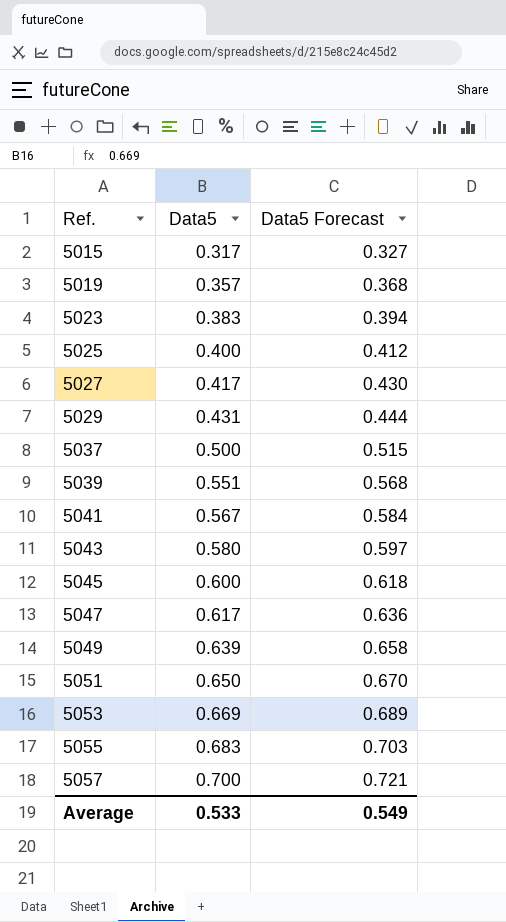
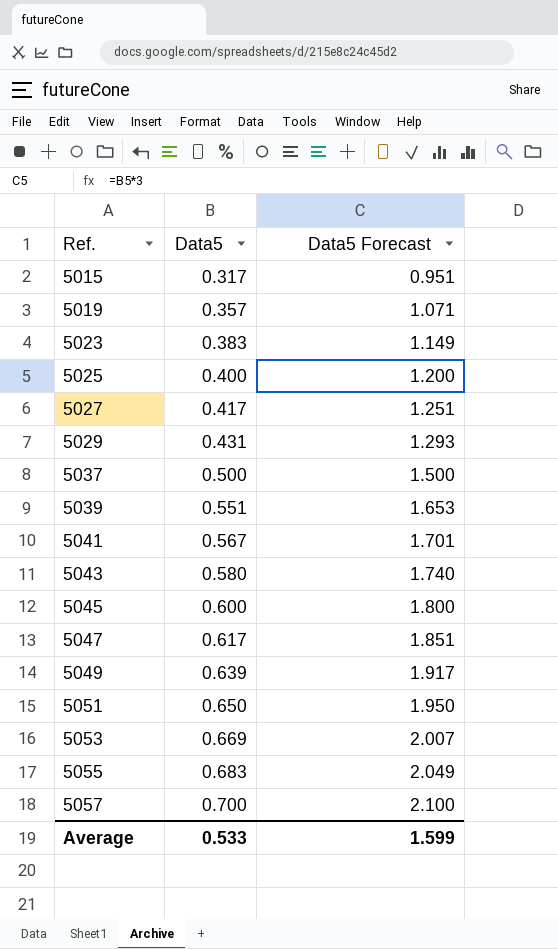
column Data5 Forecast | formula: [Data5] * 1.03 -> [Data5] * 3
Average | Data5 Forecast: 0.549 -> 1.599

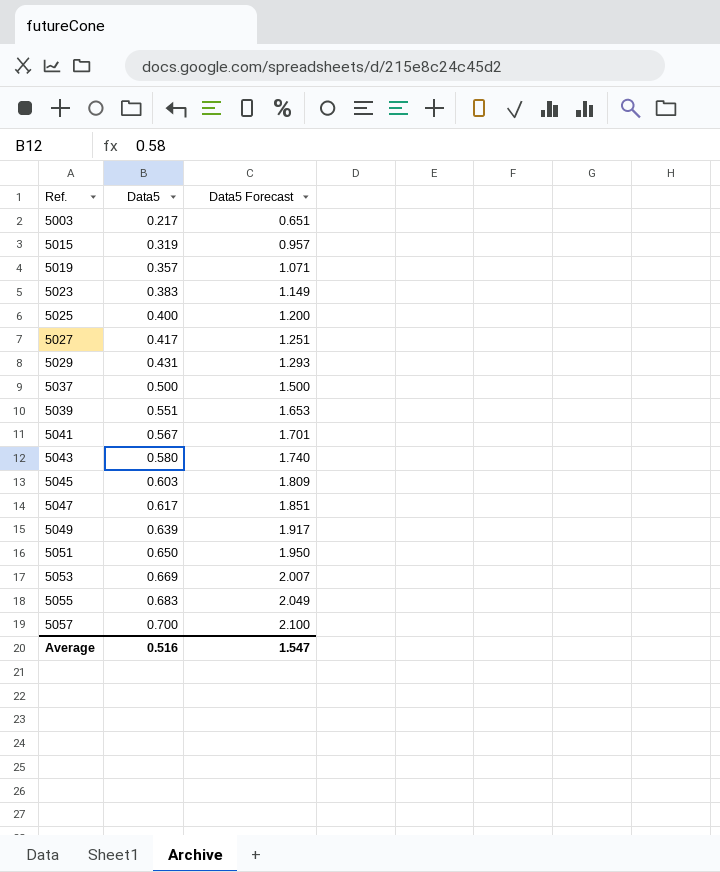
row 5003: none -> 0.217 | 0.651
5015 | Data5: 0.317 -> 0.319
5015 | Data5 Forecast: 0.951 -> 0.957
5045 | Data5: 0.600 -> 0.603
5045 | Data5 Forecast: 1.800 -> 1.809
Average | Data5: 0.533 -> 0.516
Average | Data5 Forecast: 1.599 -> 1.547

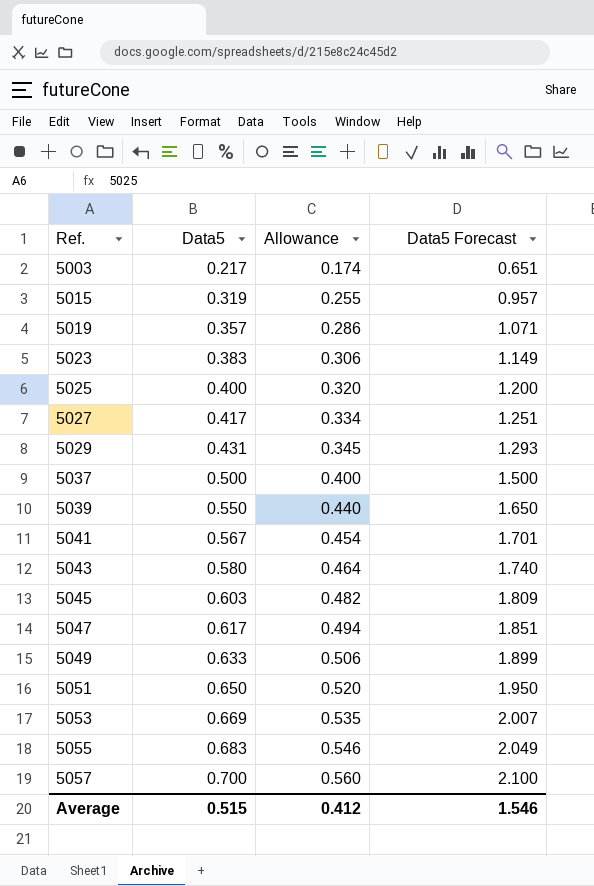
column Allowance | formula: none -> [Data5] * 0.8
5039 | Data5: 0.551 -> 0.550
5039 | Data5 Forecast: 1.653 -> 1.650
5049 | Data5: 0.639 -> 0.633
5049 | Data5 Forecast: 1.917 -> 1.899
Average | Data5: 0.516 -> 0.515
Average | Data5 Forecast: 1.547 -> 1.546

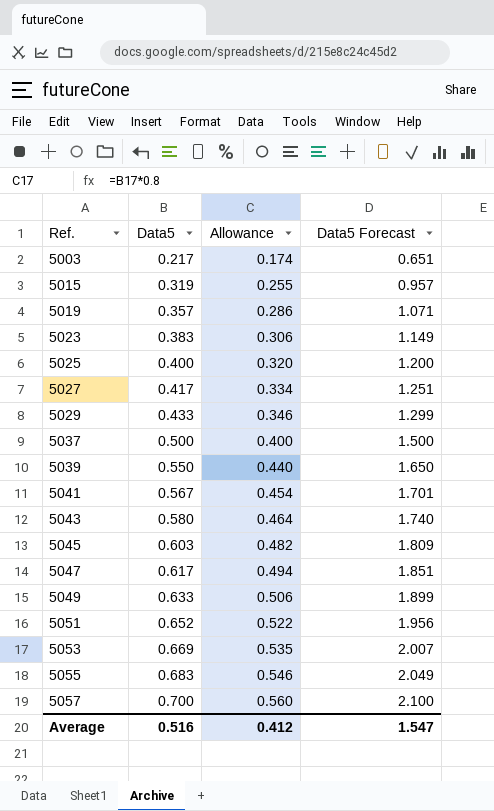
5029 | Data5: 0.431 -> 0.433
5029 | Allowance: 0.345 -> 0.346
5029 | Data5 Forecast: 1.293 -> 1.299
5051 | Data5: 0.650 -> 0.652
5051 | Allowance: 0.520 -> 0.522
5051 | Data5 Forecast: 1.950 -> 1.956
Average | Data5: 0.515 -> 0.516
Average | Data5 Forecast: 1.546 -> 1.547

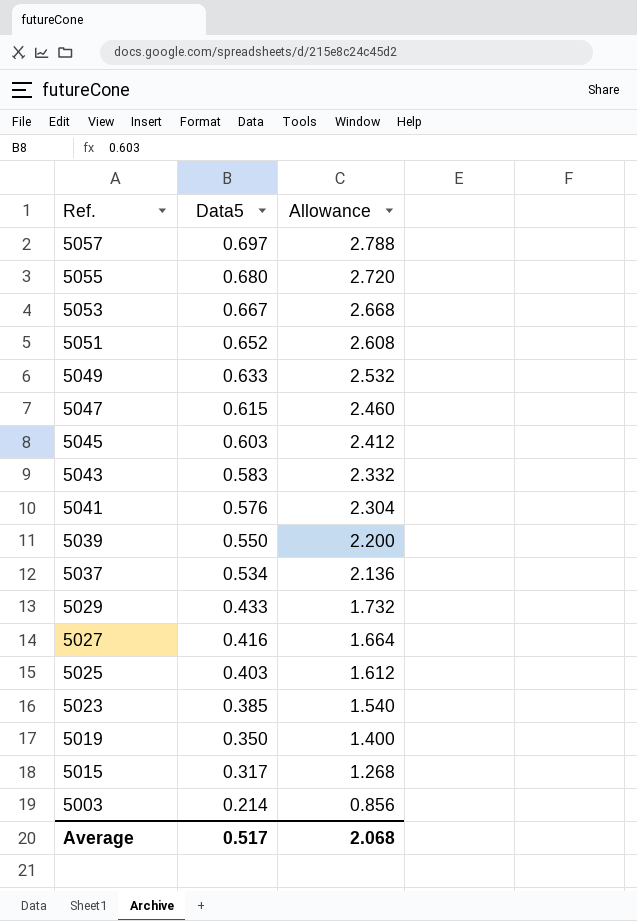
row order: Ref. ascending -> Ref. descending
column Data5 Forecast | formula: [Data5] * 3 -> none
column Allowance | formula: [Data5] * 0.8 -> [Data5] * 4
5057 | Data5: 0.700 -> 0.697
5055 | Data5: 0.683 -> 0.680
5053 | Data5: 0.669 -> 0.667
5047 | Data5: 0.617 -> 0.615
5043 | Data5: 0.580 -> 0.583
5041 | Data5: 0.567 -> 0.576
5037 | Data5: 0.500 -> 0.534
5027 | Data5: 0.417 -> 0.416
5025 | Data5: 0.400 -> 0.403
5023 | Data5: 0.383 -> 0.385
5019 | Data5: 0.357 -> 0.350
5015 | Data5: 0.319 -> 0.317
5003 | Data5: 0.217 -> 0.214
Average | Data5: 0.516 -> 0.517
Average | Allowance: 0.412 -> 2.068

